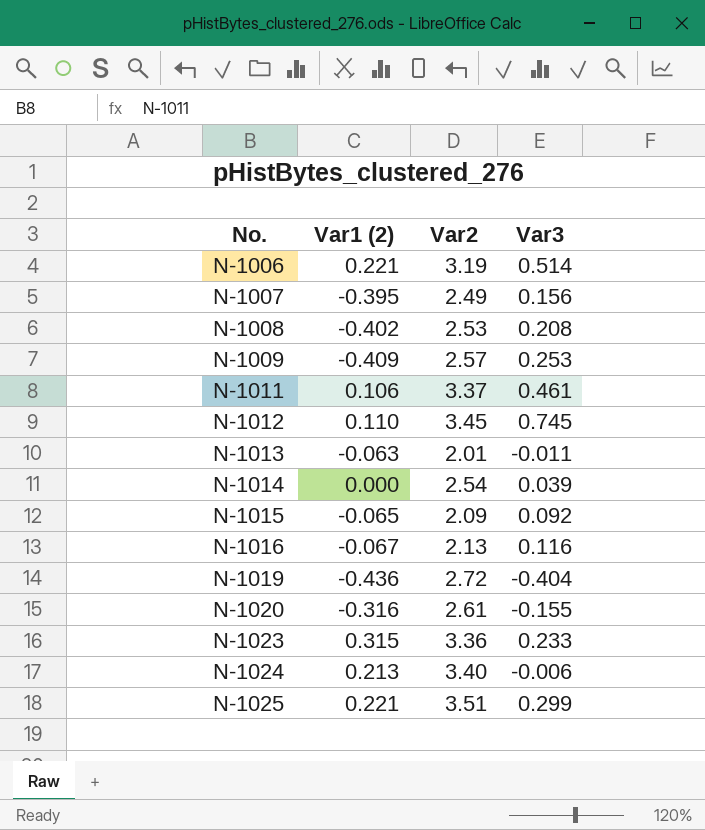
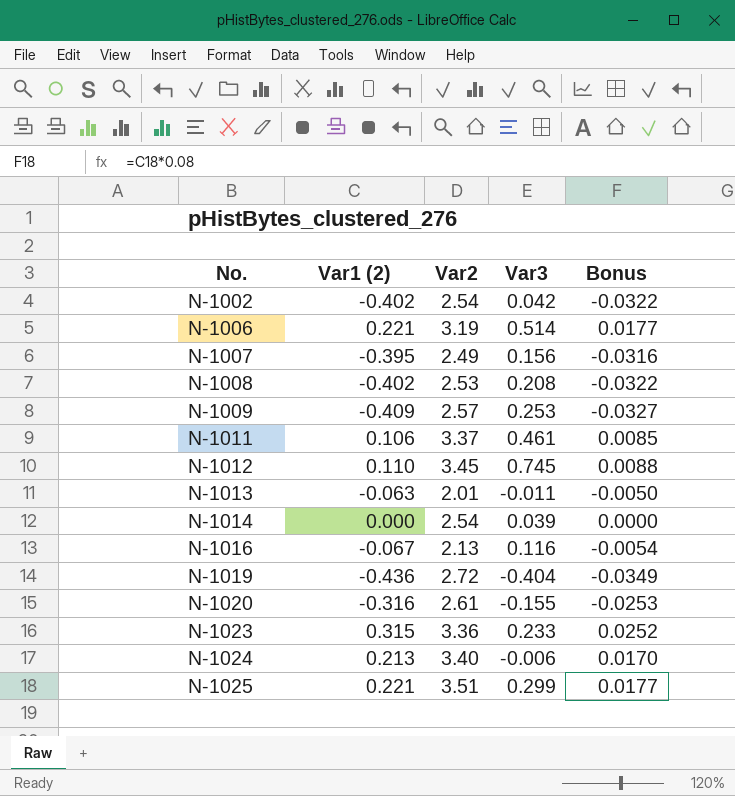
column Bonus | formula: none -> [Var1 (2)] * 0.08
row N-1015: -0.065 | 2.09 | 0.092 -> none
row N-1002: none -> -0.402 | 2.54 | 0.042 | -0.0322

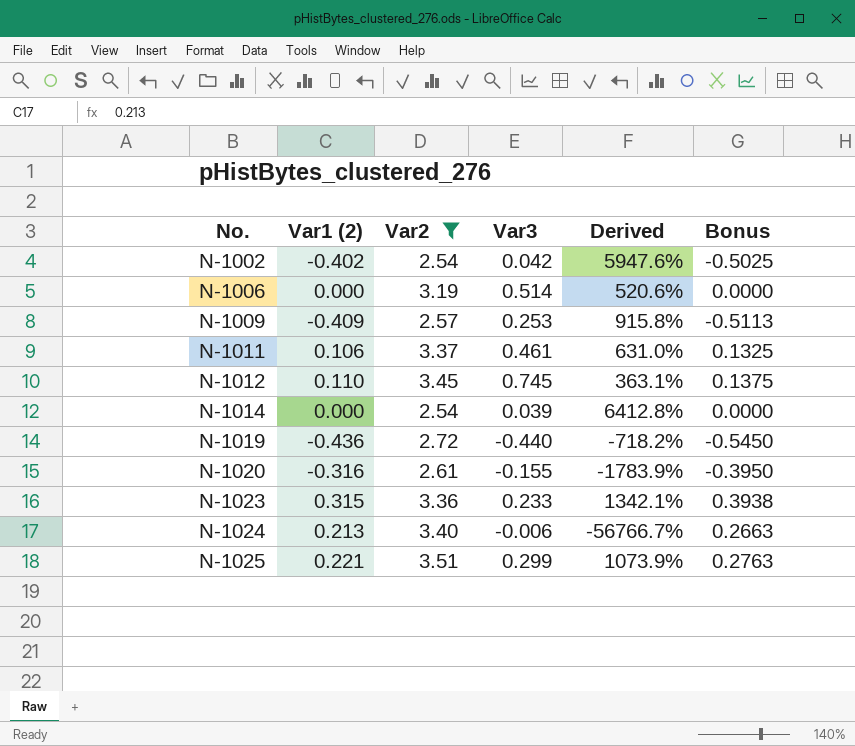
filter: none -> Var2 >= 2.54
column Derived | formula: none -> ([Var2] - [Var3]) / [Var3]
column Bonus | formula: [Var1 (2)] * 0.08 -> [Var1 (2)] * 1.25
N-1006 | Var1 (2): 0.221 -> 0.000
N-1019 | Var3: -0.404 -> -0.440

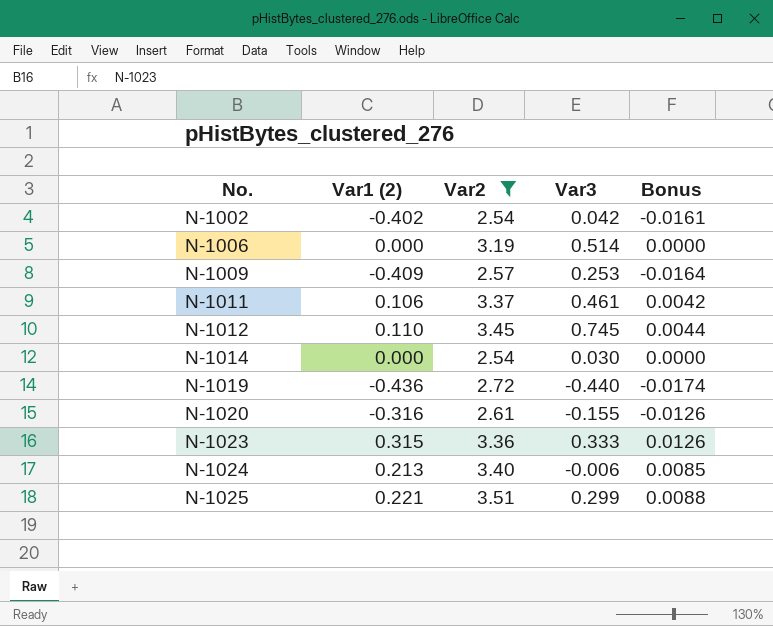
column Derived | formula: ([Var2] - [Var3]) / [Var3] -> none
column Bonus | formula: [Var1 (2)] * 1.25 -> [Var1 (2)] * 0.04
N-1014 | Var3: 0.039 -> 0.030
N-1023 | Var3: 0.233 -> 0.333

